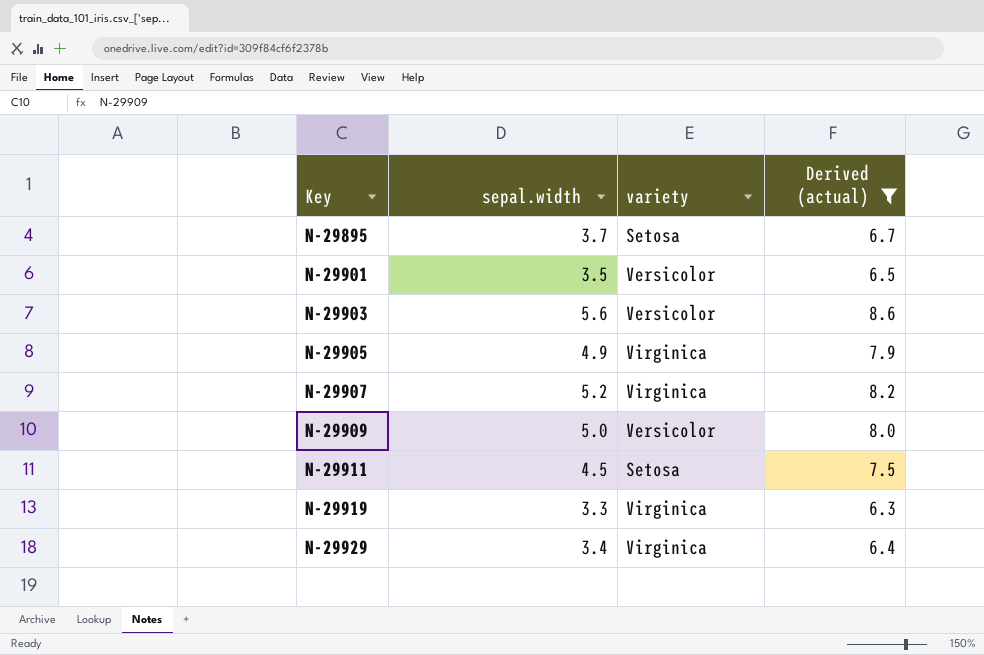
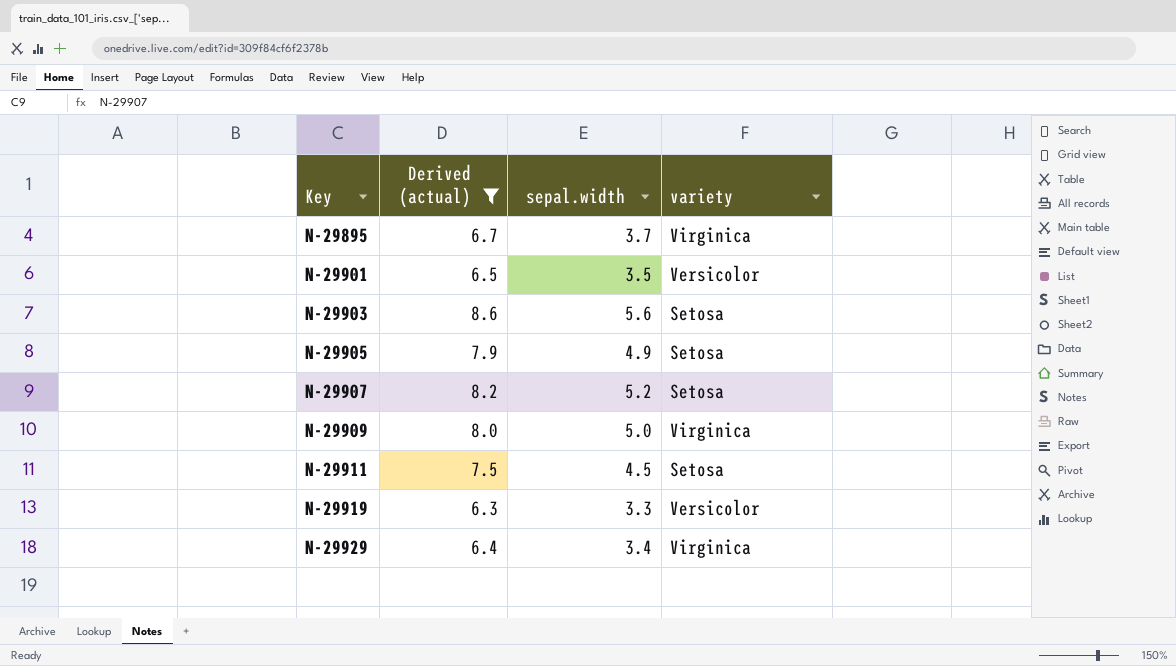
column Derived (actual) | position: 4 -> 2
N-29895 | variety: Setosa -> Virginica
N-29903 | variety: Versicolor -> Setosa
N-29905 | variety: Virginica -> Setosa
N-29907 | variety: Virginica -> Setosa
N-29909 | variety: Versicolor -> Virginica
N-29919 | variety: Virginica -> Versicolor

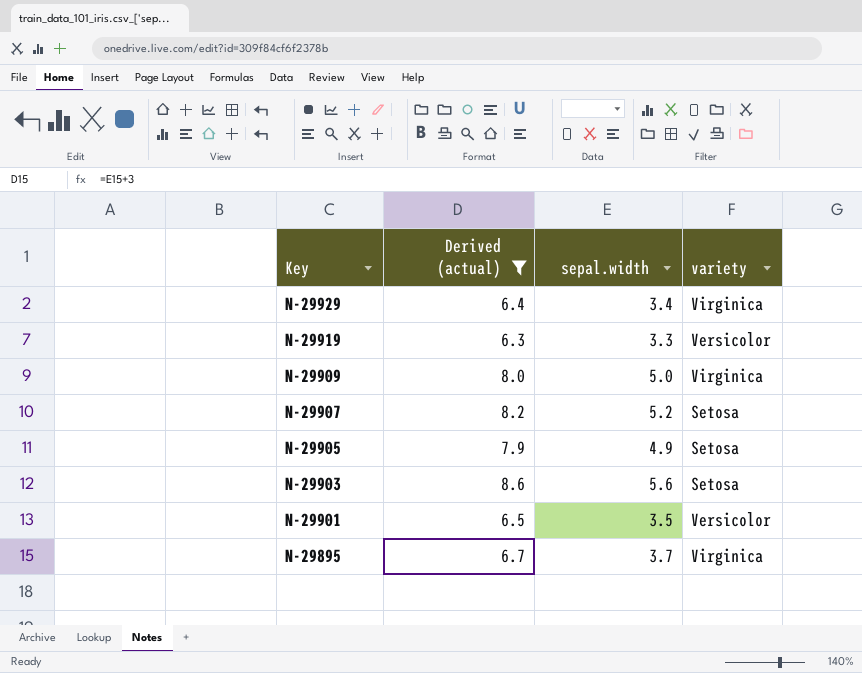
row order: Key ascending -> Key descending
row N-29911: 7.5 | 4.5 | Setosa -> none

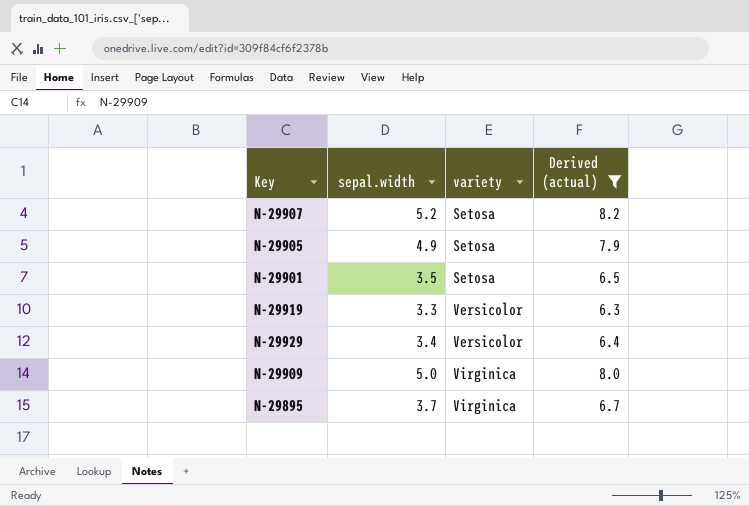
row order: Key descending -> variety ascending
column Derived (actual) | position: 2 -> 4
row N-29903: 8.6 | 5.6 | Setosa -> none
N-29901 | variety: Versicolor -> Setosa
N-29929 | variety: Virginica -> Versicolor

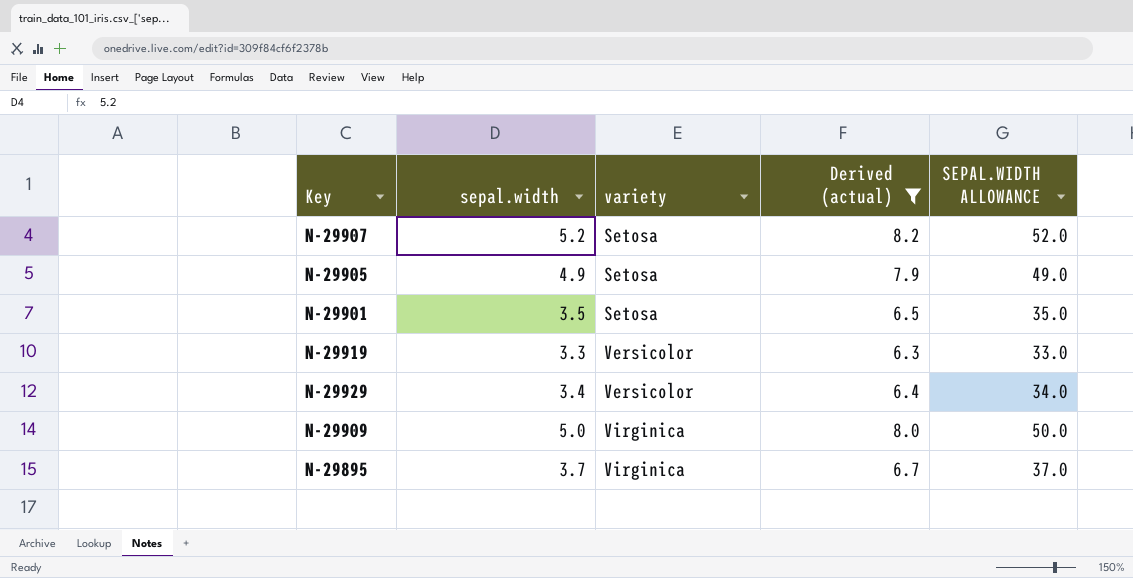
column SEPAL.WIDTH ALLOWANCE | formula: none -> [sepal.width] * 10

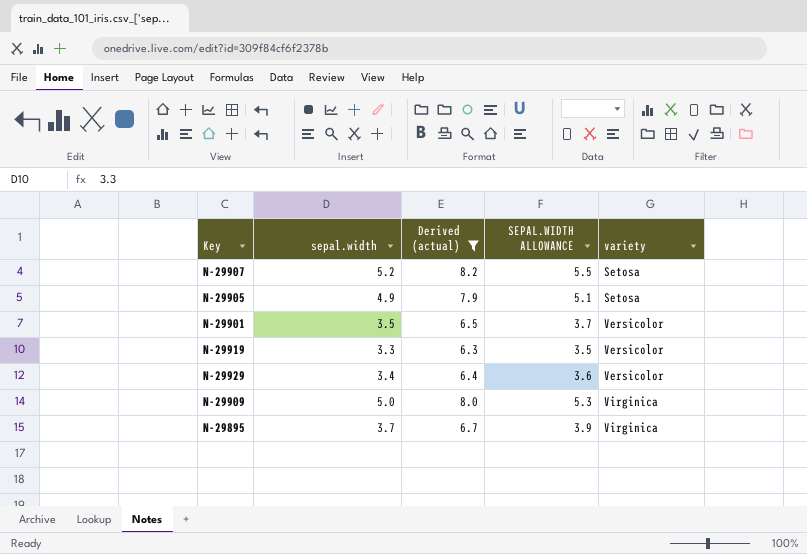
column SEPAL.WIDTH ALLOWANCE | formula: [sepal.width] * 10 -> [sepal.width] * 1.05
column variety | position: 3 -> 5
N-29901 | variety: Setosa -> Versicolor

